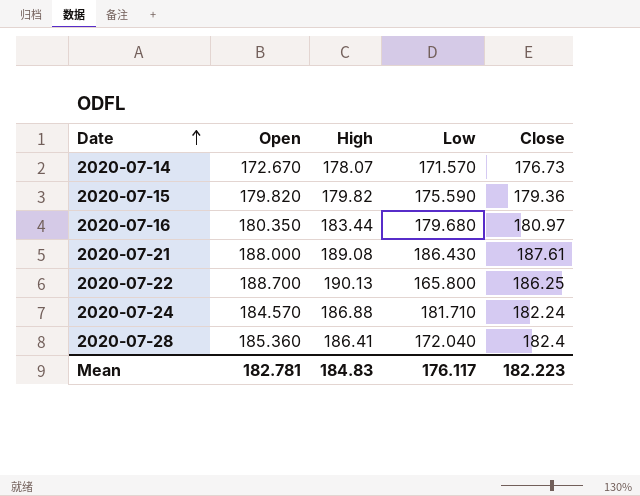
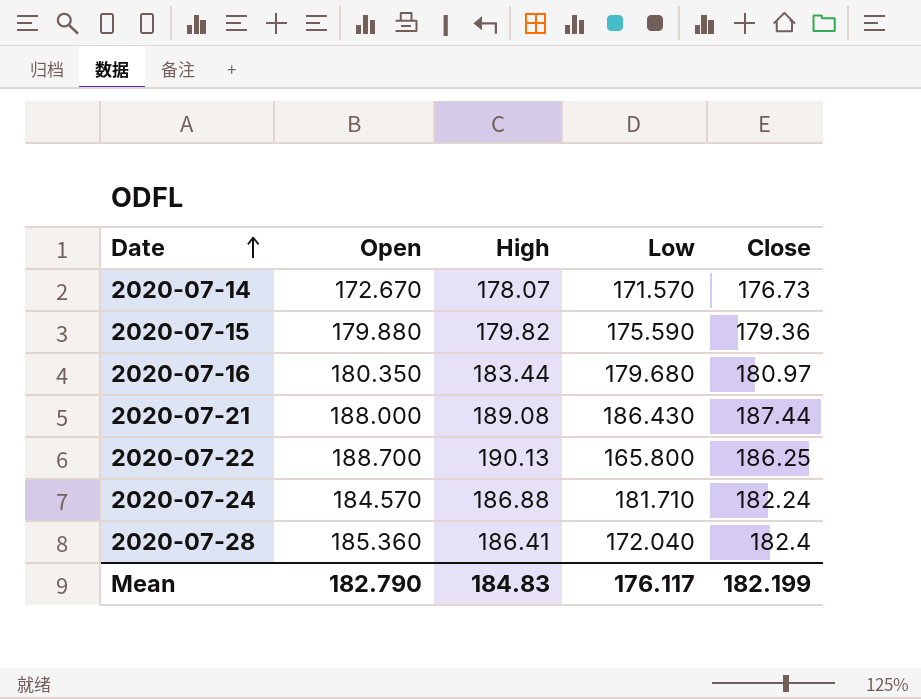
2020-07-15 | Open: 179.820 -> 179.880
2020-07-21 | Close: 187.61 -> 187.44
Mean | Open: 182.781 -> 182.790
Mean | Close: 182.223 -> 182.199

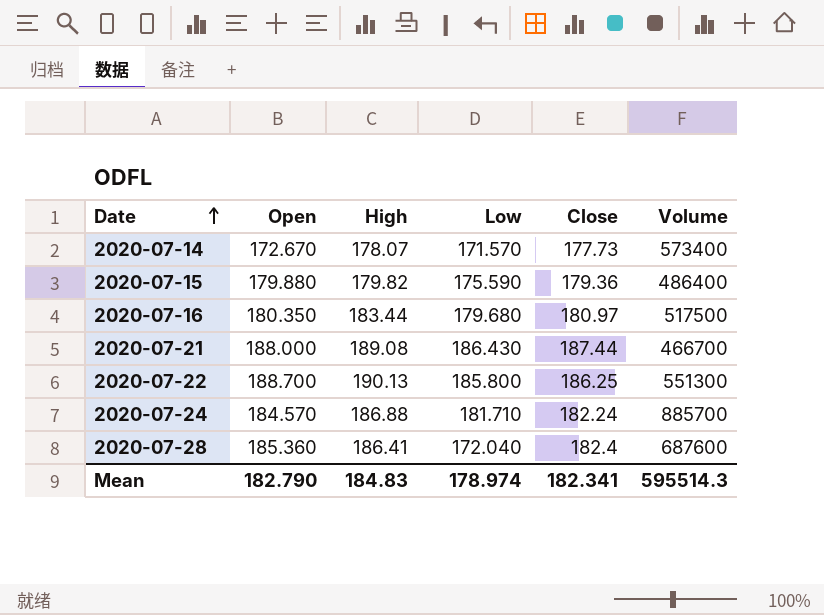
column Volume | position: none -> 6
2020-07-14 | Close: 176.73 -> 177.73
2020-07-22 | Low: 165.800 -> 185.800
Mean | Low: 176.117 -> 178.974
Mean | Close: 182.199 -> 182.341

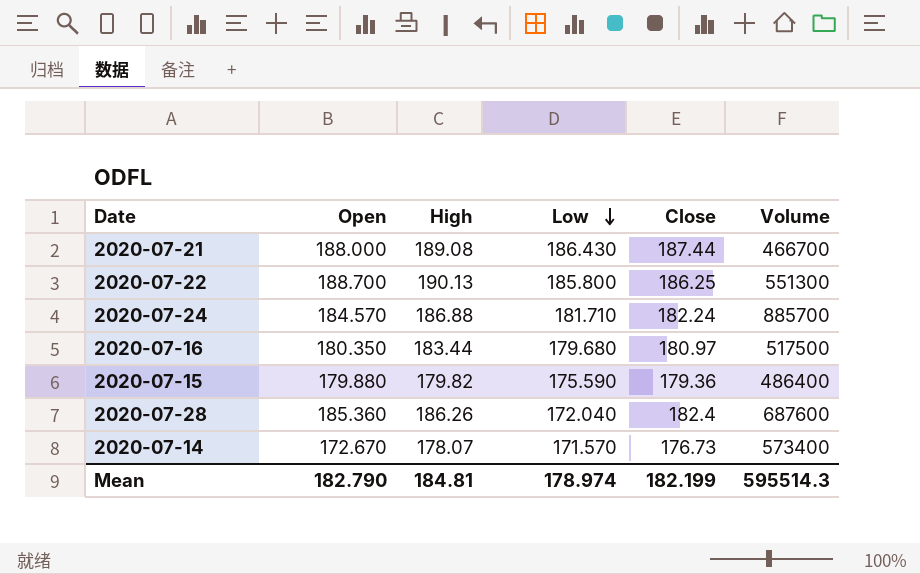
row order: Date ascending -> Low descending
2020-07-28 | High: 186.41 -> 186.26
2020-07-14 | Close: 177.73 -> 176.73
Mean | High: 184.83 -> 184.81
Mean | Close: 182.341 -> 182.199

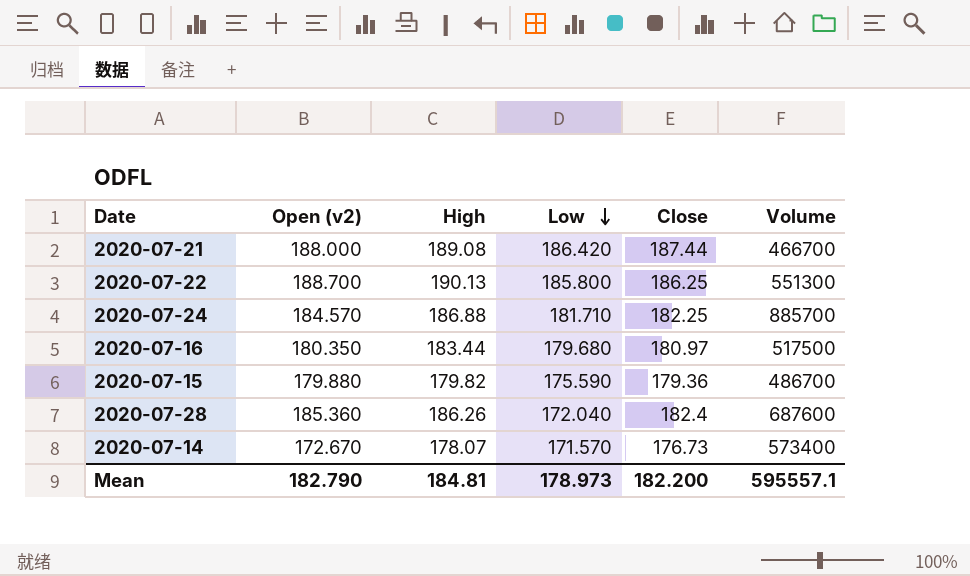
column name: Open -> Open (v2)
2020-07-21 | Low: 186.430 -> 186.420
2020-07-24 | Close: 182.24 -> 182.25
2020-07-15 | Volume: 486400 -> 486700
Mean | Low: 178.974 -> 178.973
Mean | Close: 182.199 -> 182.200
Mean | Volume: 595514.3 -> 595557.1

